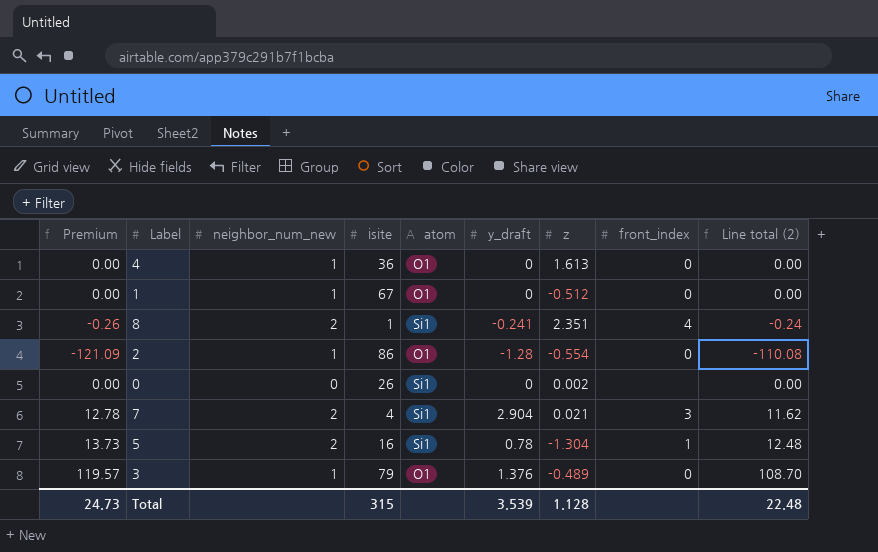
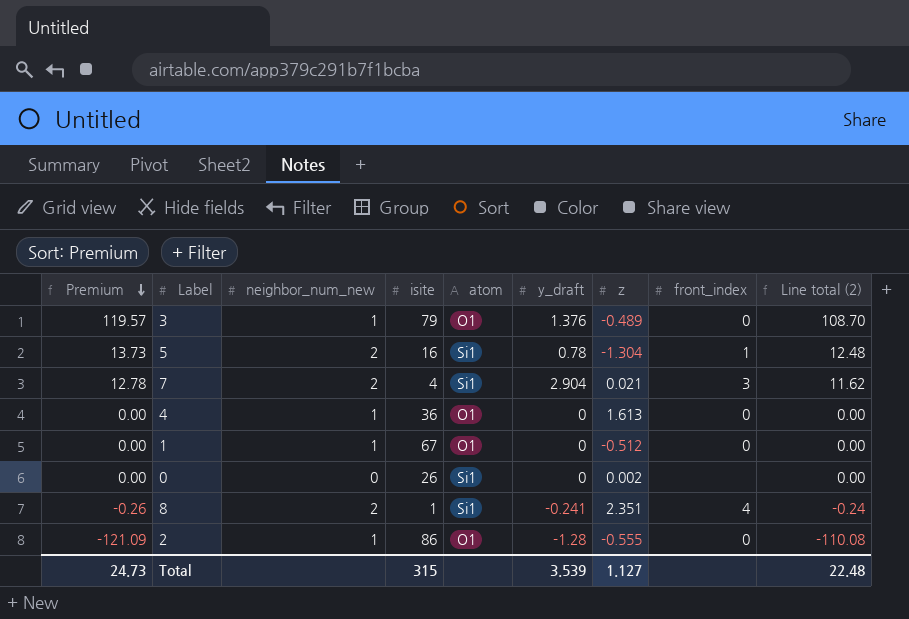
row order: none -> Premium descending
2 | z: -0.554 -> -0.555
Total | z: 1.128 -> 1.127

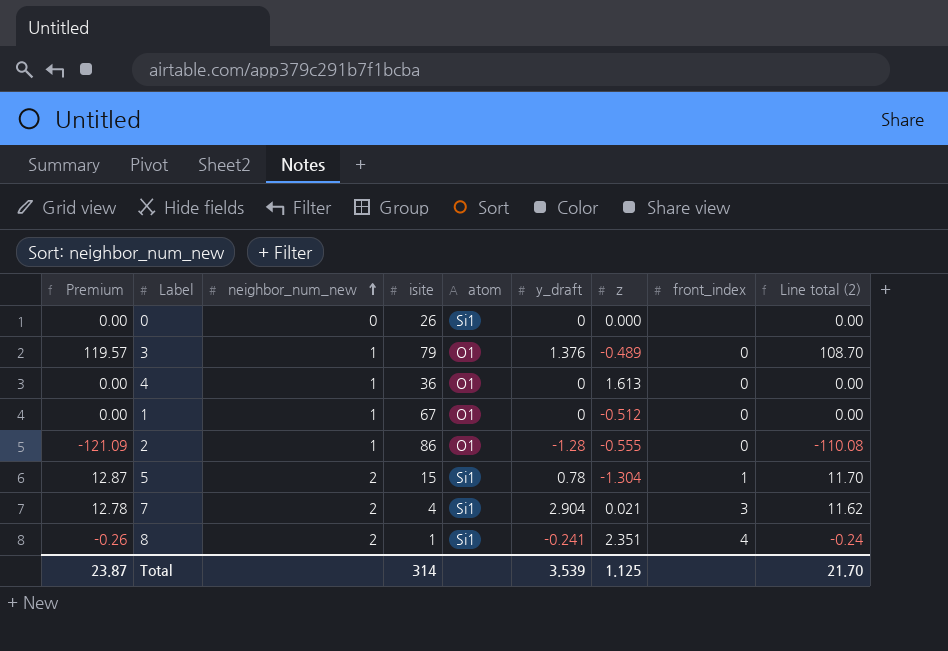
row order: Premium descending -> neighbor_num_new ascending
0 | z: 0.002 -> 0.000
5 | Premium: 13.73 -> 12.87
5 | isite: 16 -> 15
5 | Line total (2): 12.48 -> 11.70
Total | Premium: 24.73 -> 23.87
Total | isite: 315 -> 314
Total | z: 1.127 -> 1.125
Total | Line total (2): 22.48 -> 21.70

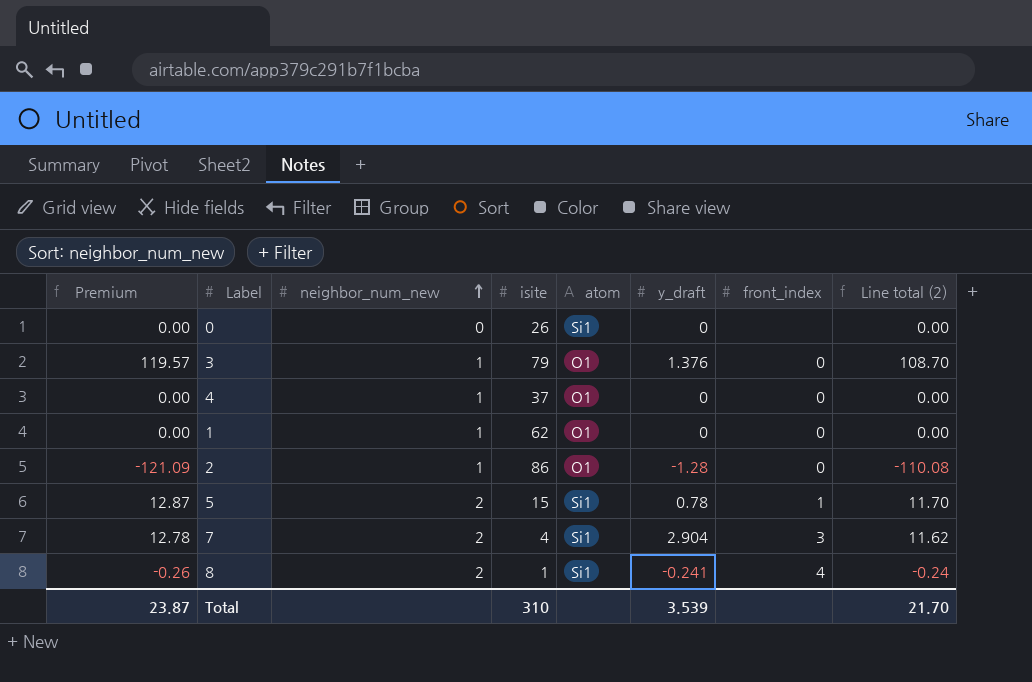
column z | position: 7 -> none
4 | isite: 36 -> 37
1 | isite: 67 -> 62
Total | isite: 314 -> 310

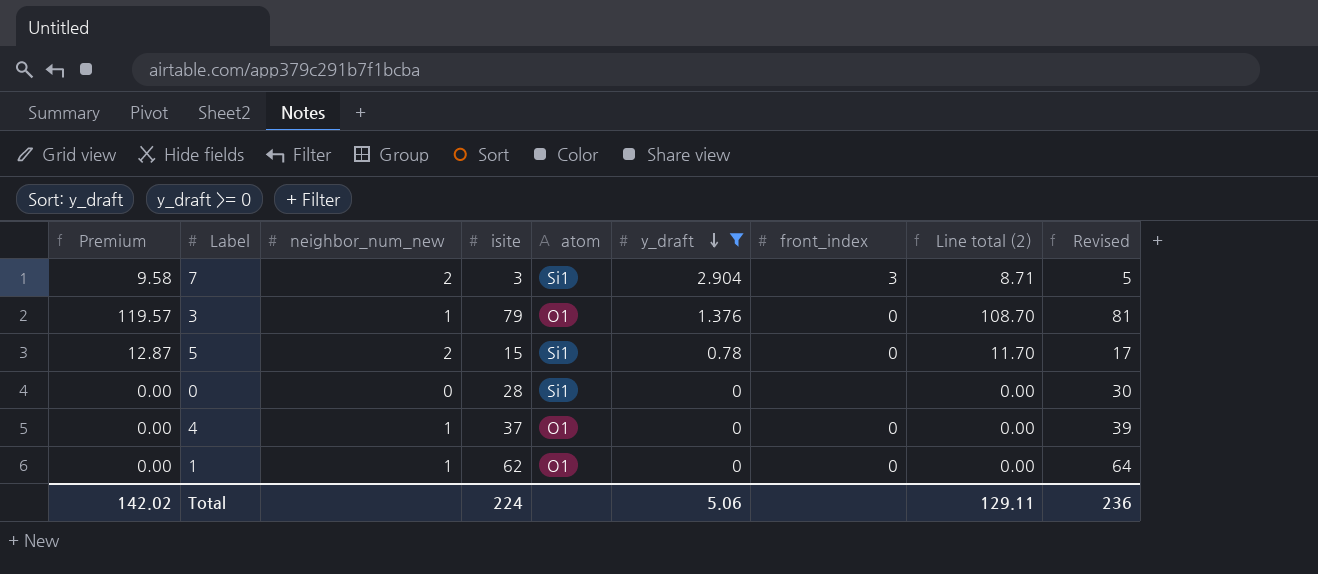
filter: none -> y_draft >= 0
row order: neighbor_num_new ascending -> y_draft descending
column Revised | formula: none -> [isite] + 2
7 | Premium: 12.78 -> 9.58
7 | isite: 4 -> 3
7 | Line total (2): 11.62 -> 8.71
5 | front_index: 1 -> 0
0 | isite: 26 -> 28
Total | Premium: 23.87 -> 142.02
Total | isite: 310 -> 224
Total | y_draft: 3.539 -> 5.06
Total | Line total (2): 21.70 -> 129.11

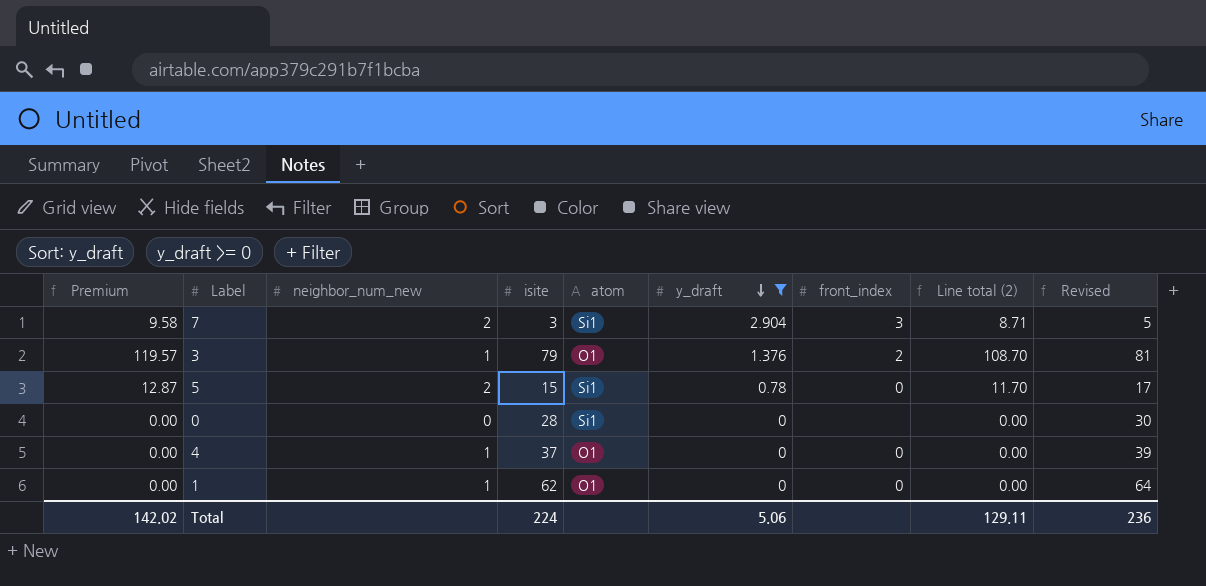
3 | front_index: 0 -> 2

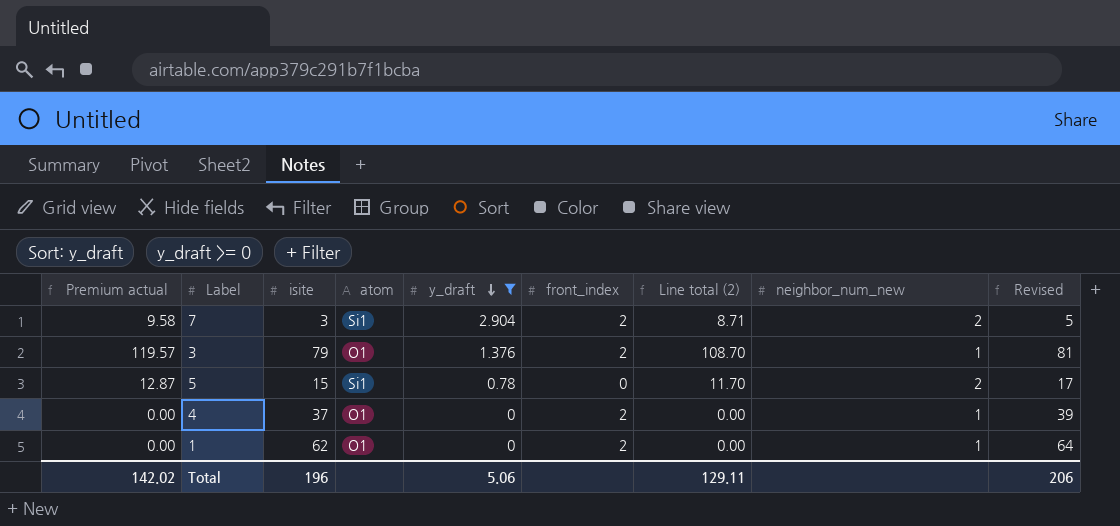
column name: Premium -> Premium actual
column neighbor_num_new | position: 3 -> 8
row 0: 0.00 | 0 | 28 | Si1 | 0 | none | 0.00 | 30 -> none
7 | front_index: 3 -> 2
4 | front_index: 0 -> 2
1 | front_index: 0 -> 2
Total | isite: 224 -> 196
Total | Revised: 236 -> 206

